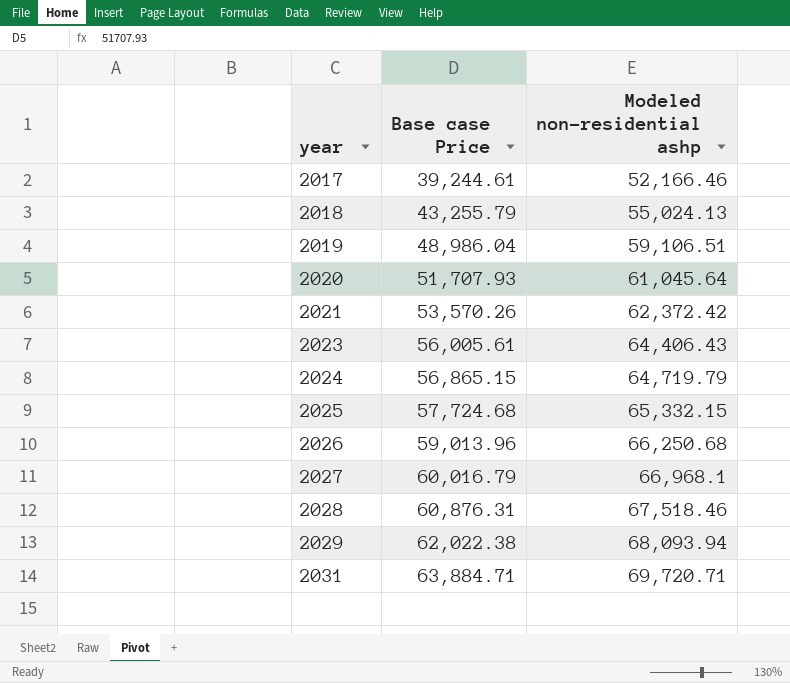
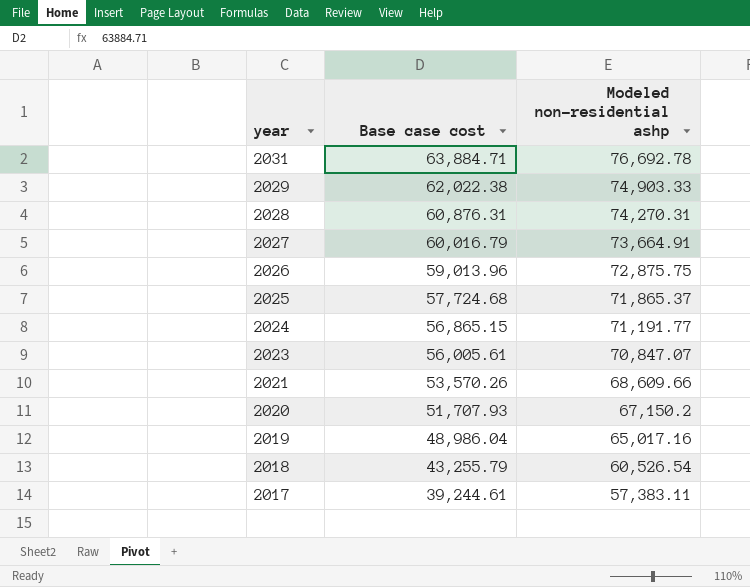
row order: year ascending -> year descending
column name: Base case Price -> Base case cost
2031 | Modeled non-residential ashp: 69,720.71 -> 76,692.78
2029 | Modeled non-residential ashp: 68,093.94 -> 74,903.33
2028 | Modeled non-residential ashp: 67,518.46 -> 74,270.31
2027 | Modeled non-residential ashp: 66,968.1 -> 73,664.91
2026 | Modeled non-residential ashp: 66,250.68 -> 72,875.75
2025 | Modeled non-residential ashp: 65,332.15 -> 71,865.37
2024 | Modeled non-residential ashp: 64,719.79 -> 71,191.77
2023 | Modeled non-residential ashp: 64,406.43 -> 70,847.07
2021 | Modeled non-residential ashp: 62,372.42 -> 68,609.66
2020 | Modeled non-residential ashp: 61,045.64 -> 67,150.2
2019 | Modeled non-residential ashp: 59,106.51 -> 65,017.16
2018 | Modeled non-residential ashp: 55,024.13 -> 60,526.54
2017 | Modeled non-residential ashp: 52,166.46 -> 57,383.11

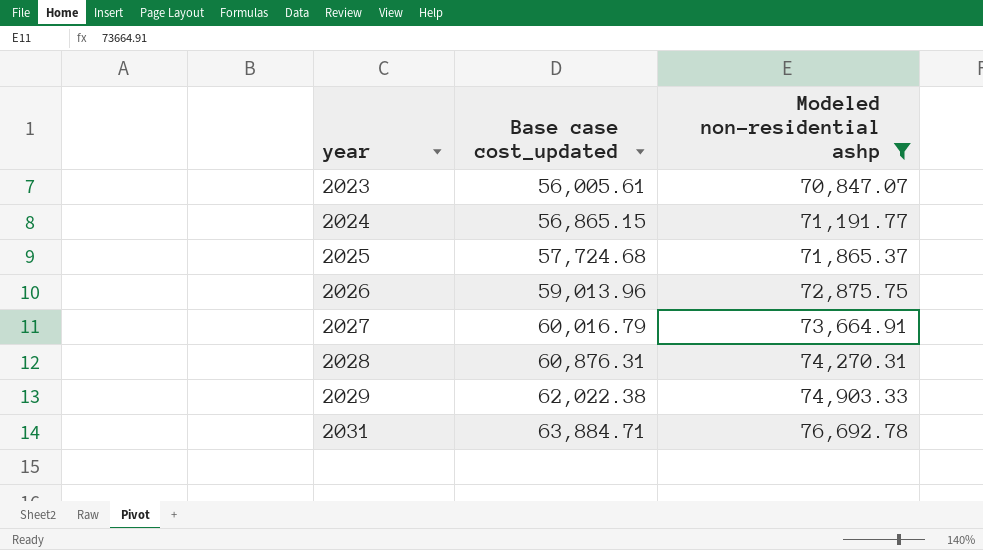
filter: none -> Modeled non-residential ashp >= 70,847.07
row order: year descending -> year ascending
column name: Base case cost -> Base case cost_updated

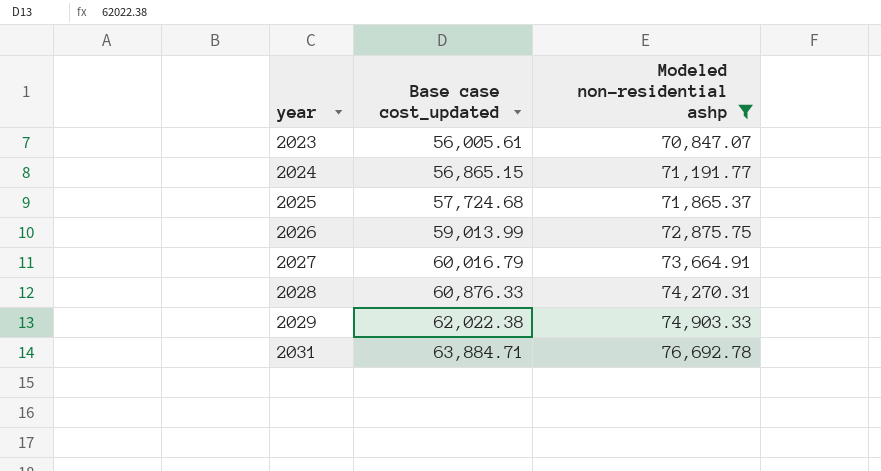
2026 | Base case cost_updated: 59,013.96 -> 59,013.99
2028 | Base case cost_updated: 60,876.31 -> 60,876.33

